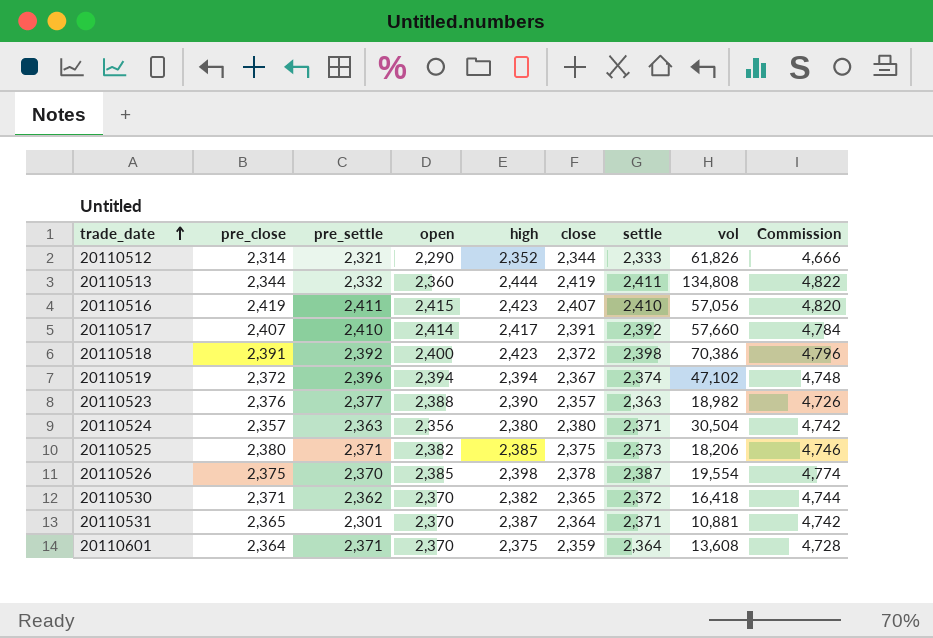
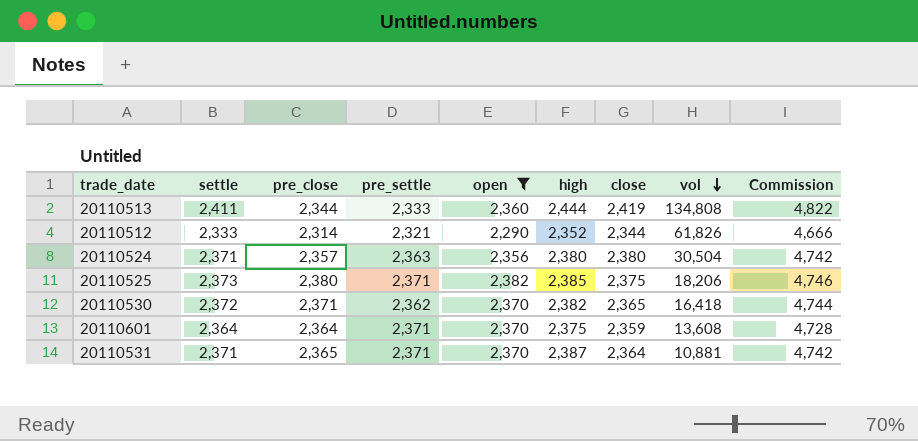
filter: none -> open <= 2,382
row order: trade_date ascending -> vol descending
column settle | position: 7 -> 2
20110513 | pre_settle: 2,332 -> 2,333
20110531 | pre_settle: 2,301 -> 2,371

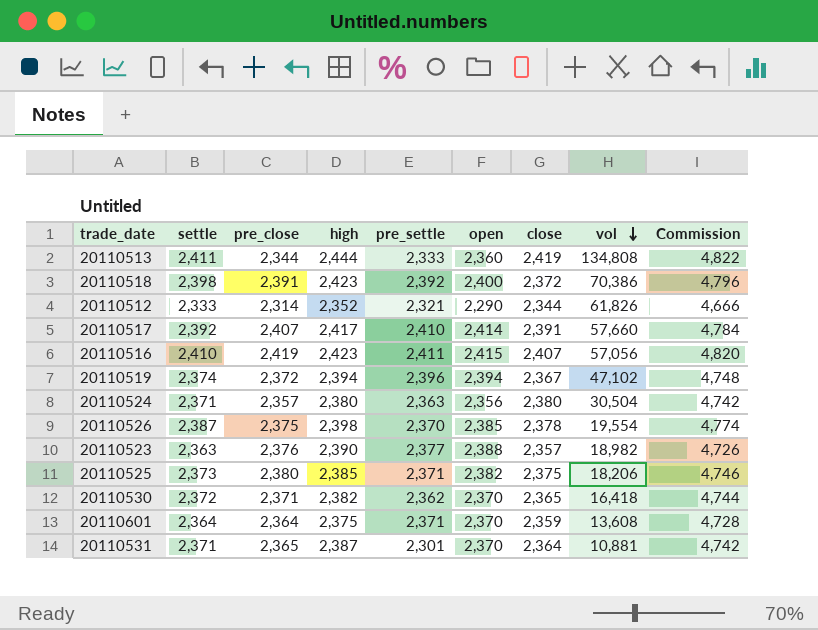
filter: open <= 2,382 -> none
column high | position: 6 -> 4
20110531 | pre_settle: 2,371 -> 2,301

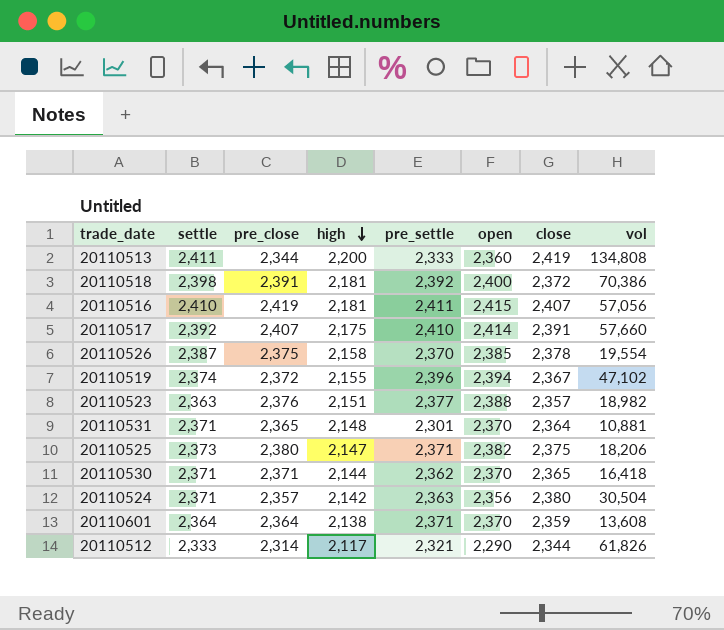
row order: vol descending -> high descending
column Commission | formula: [settle] * 2 -> none
20110513 | high: 2,444 -> 2,200
20110518 | high: 2,423 -> 2,181
20110516 | high: 2,423 -> 2,181
20110517 | high: 2,417 -> 2,175
20110526 | high: 2,398 -> 2,158
20110519 | high: 2,394 -> 2,155
20110523 | high: 2,390 -> 2,151
20110531 | high: 2,387 -> 2,148
20110525 | high: 2,385 -> 2,147
20110530 | settle: 2,372 -> 2,371
20110530 | high: 2,382 -> 2,144
20110524 | high: 2,380 -> 2,142
20110601 | high: 2,375 -> 2,138
20110512 | high: 2,352 -> 2,117

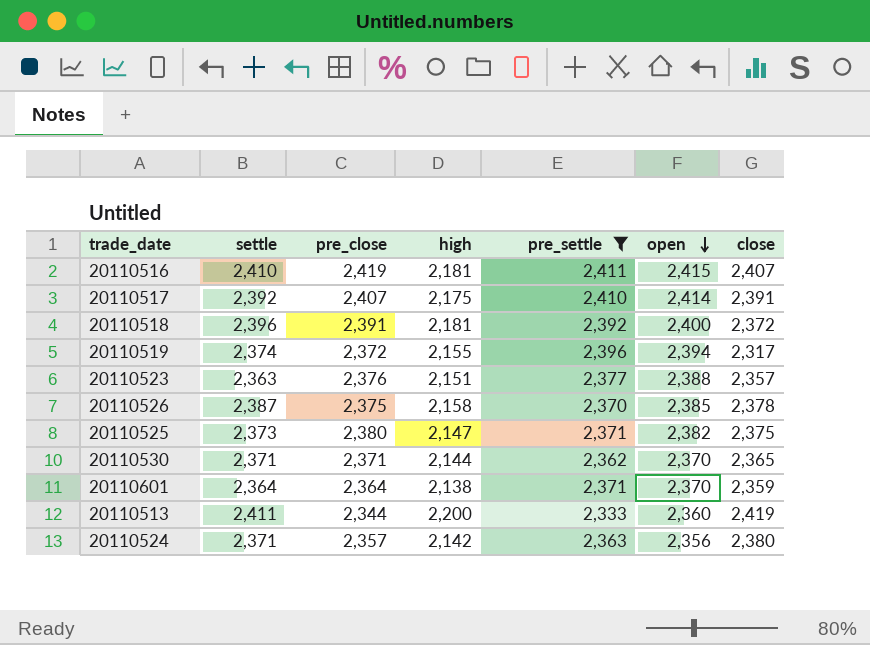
filter: none -> pre_settle >= 2,333
row order: high descending -> open descending
column vol | position: 8 -> none
20110518 | settle: 2,398 -> 2,396
20110519 | close: 2,367 -> 2,317

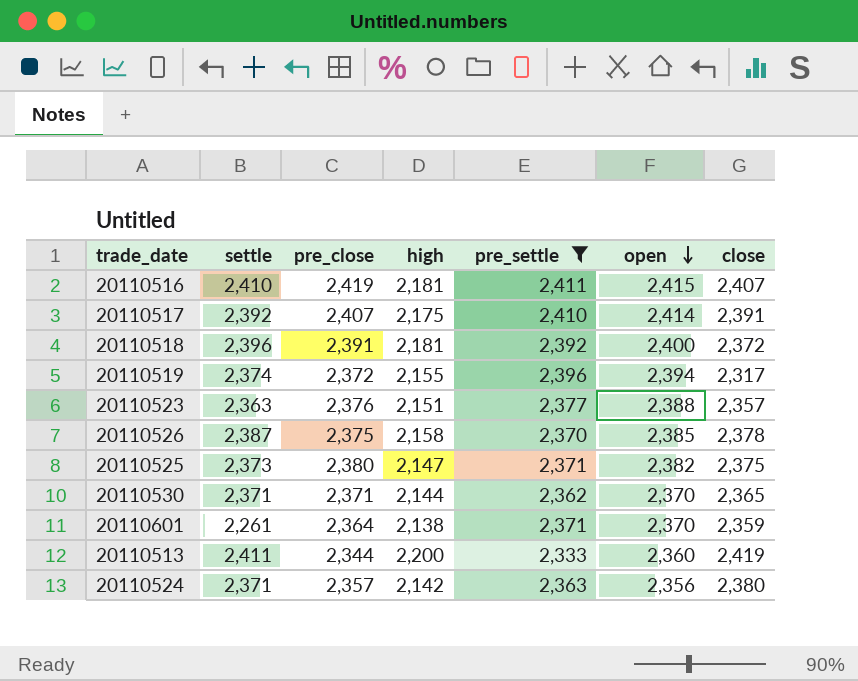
20110601 | settle: 2,364 -> 2,261

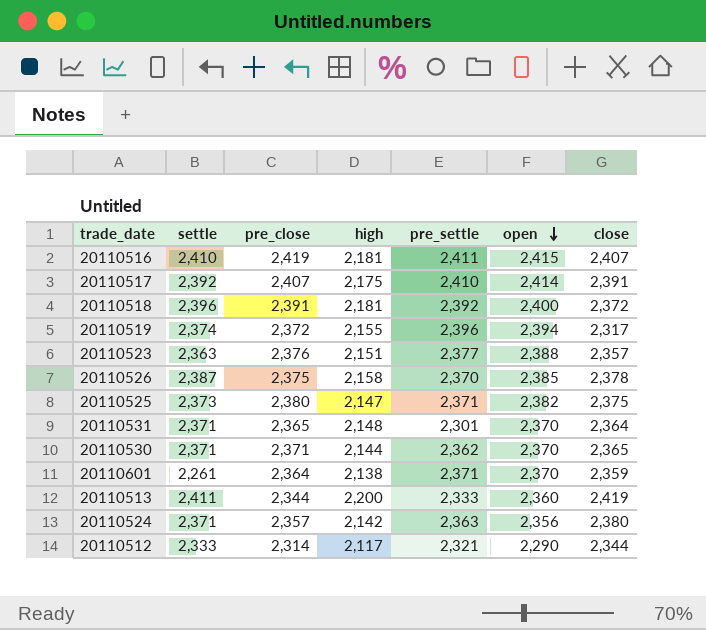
filter: pre_settle >= 2,333 -> none

